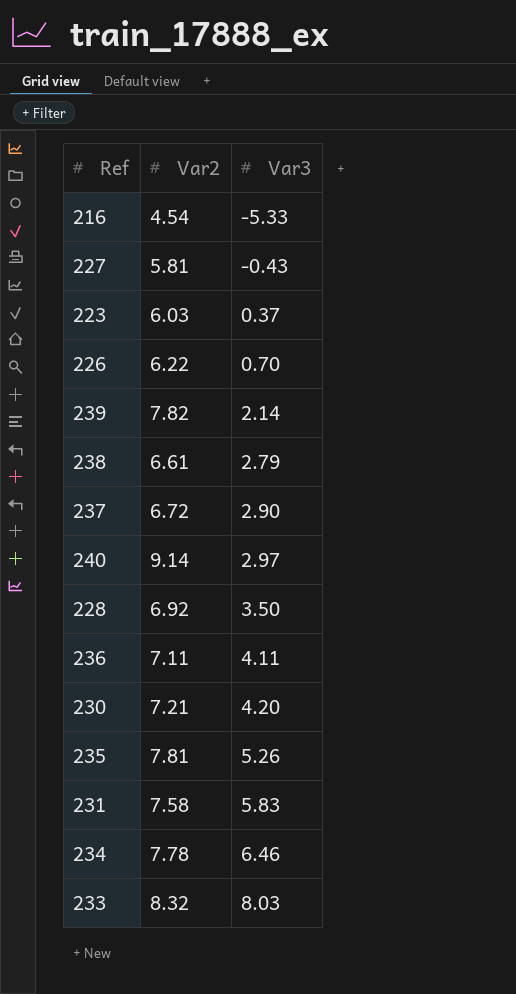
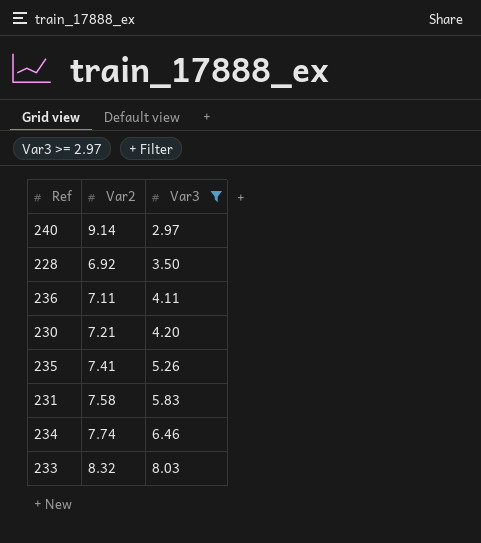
filter: none -> Var3 >= 2.97
235 | Var2: 7.81 -> 7.41
234 | Var2: 7.78 -> 7.74

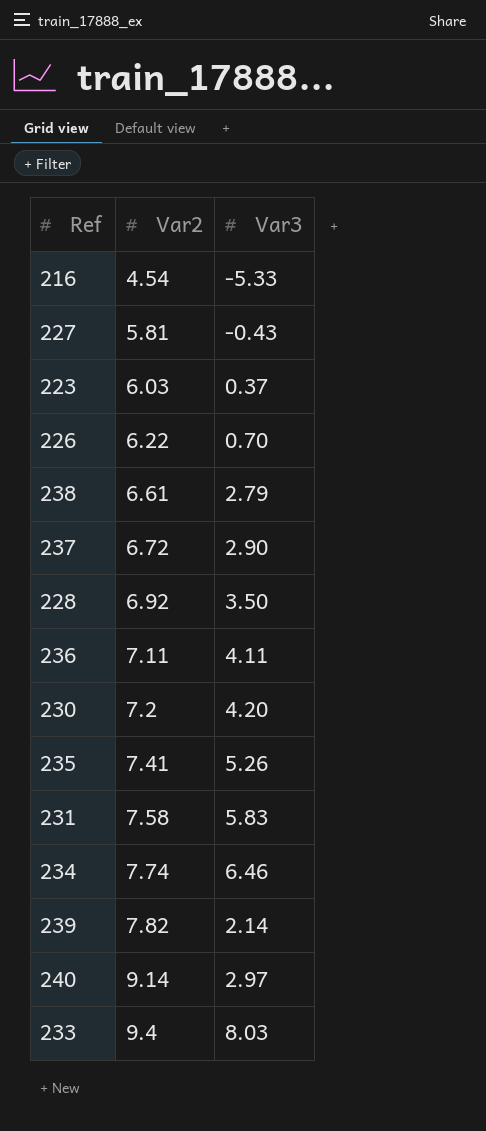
filter: Var3 >= 2.97 -> none
row order: Var3 ascending -> Var2 ascending
230 | Var2: 7.21 -> 7.2
233 | Var2: 8.32 -> 9.4

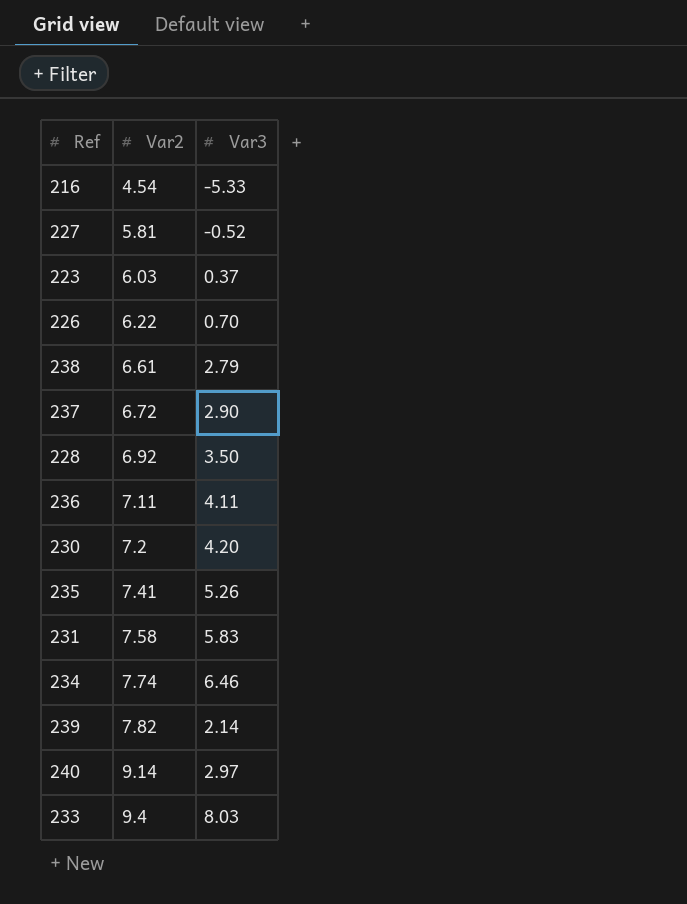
227 | Var3: -0.43 -> -0.52

